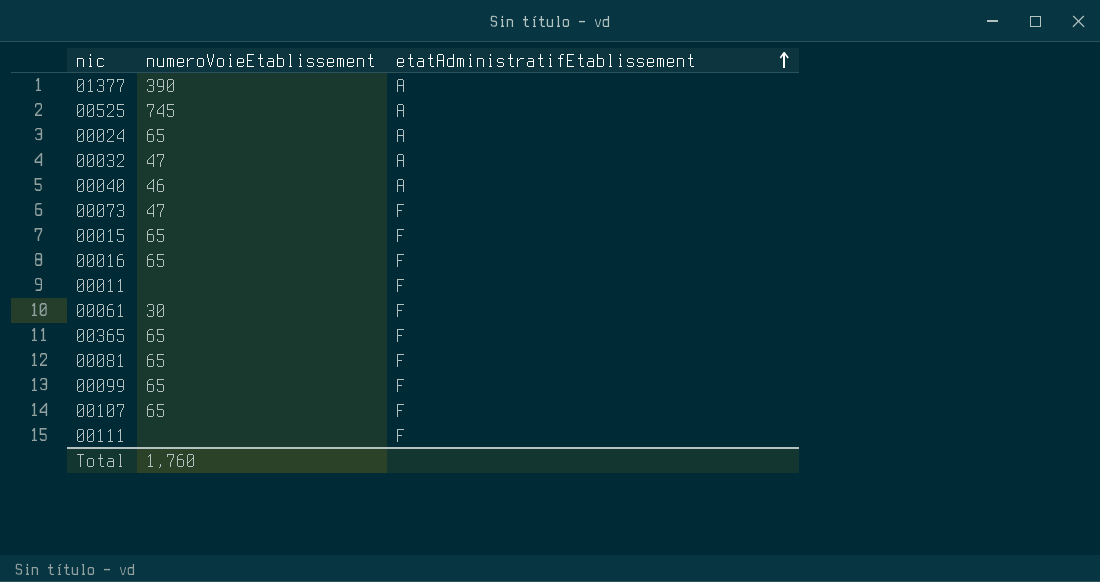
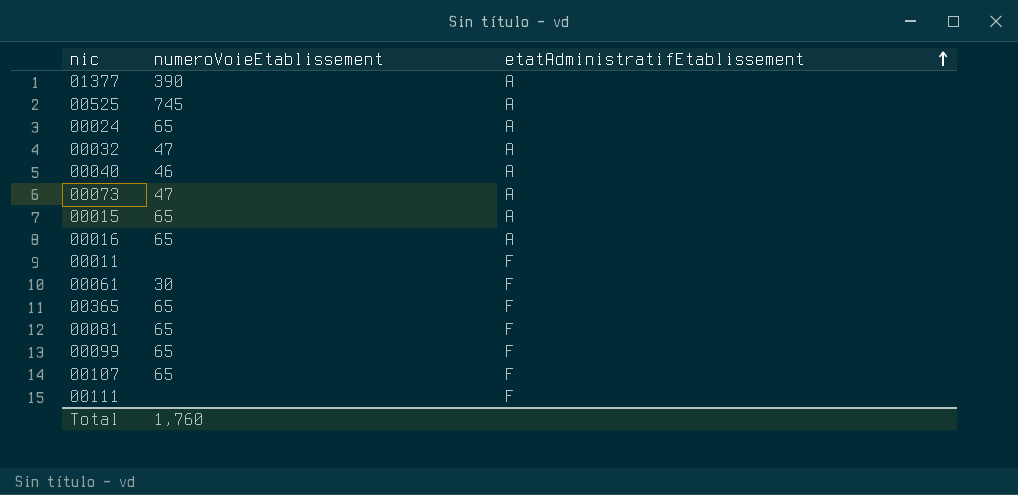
00073 | etatAdministratifEtablissement: F -> A
00015 | etatAdministratifEtablissement: F -> A
00016 | etatAdministratifEtablissement: F -> A

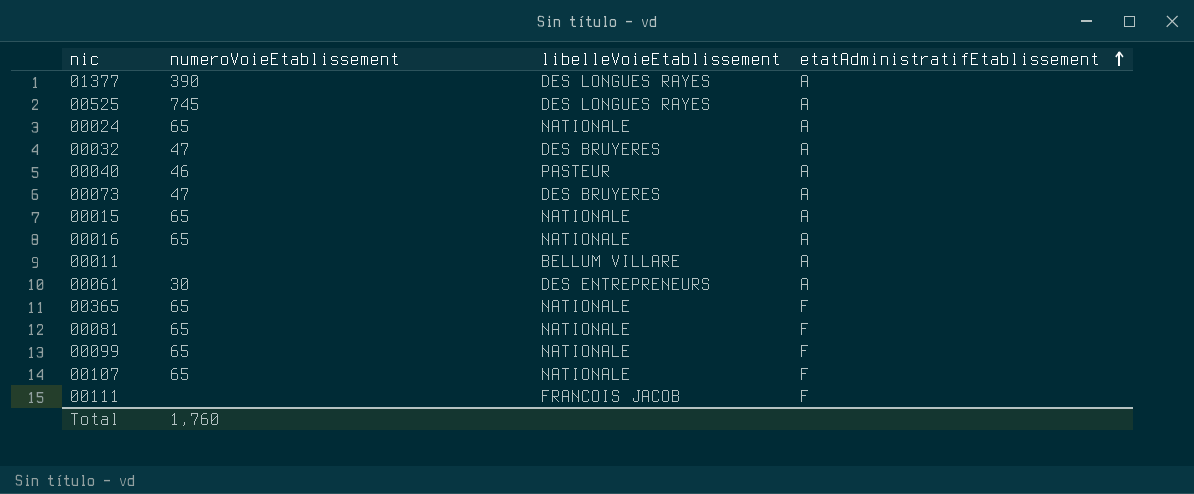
column libelleVoieEtablissement | position: none -> 3
00011 | etatAdministratifEtablissement: F -> A
00061 | etatAdministratifEtablissement: F -> A

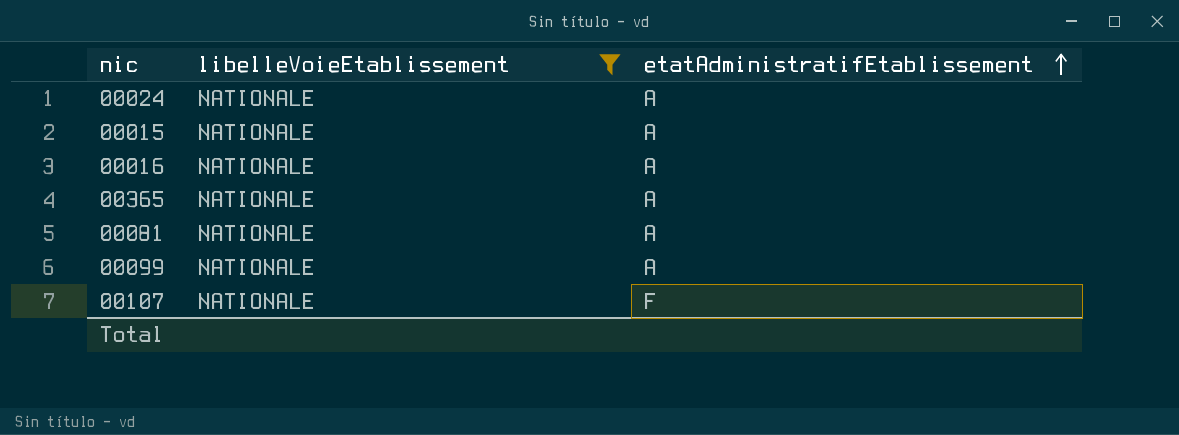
filter: none -> libelleVoieEtablissement = NATIONALE
column numeroVoieEtablissement | position: 2 -> none
00365 | etatAdministratifEtablissement: F -> A
00081 | etatAdministratifEtablissement: F -> A
00099 | etatAdministratifEtablissement: F -> A

